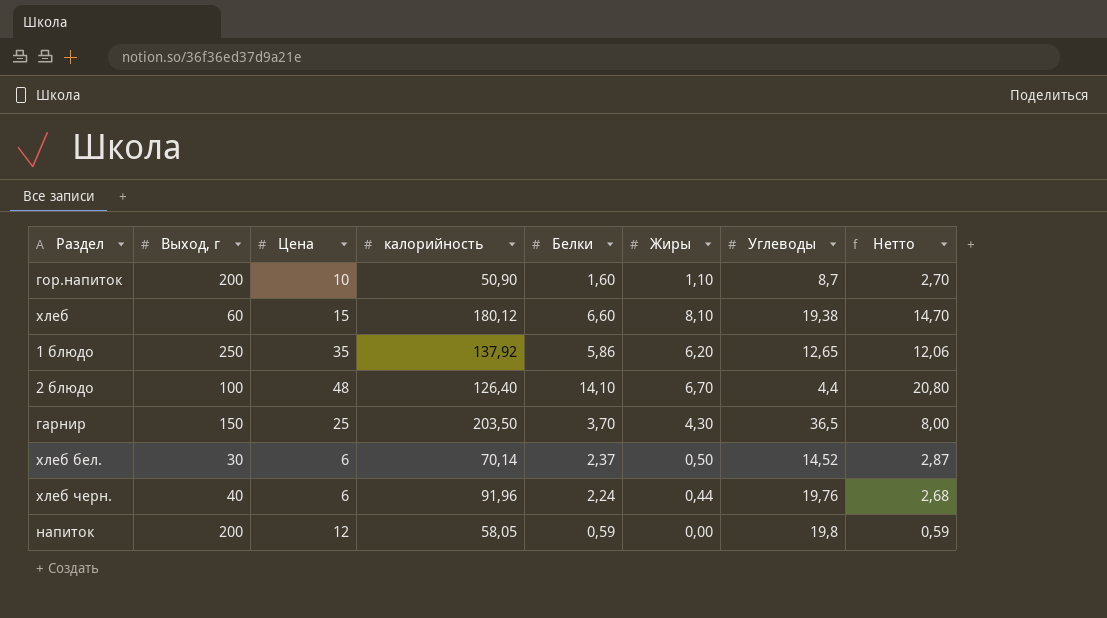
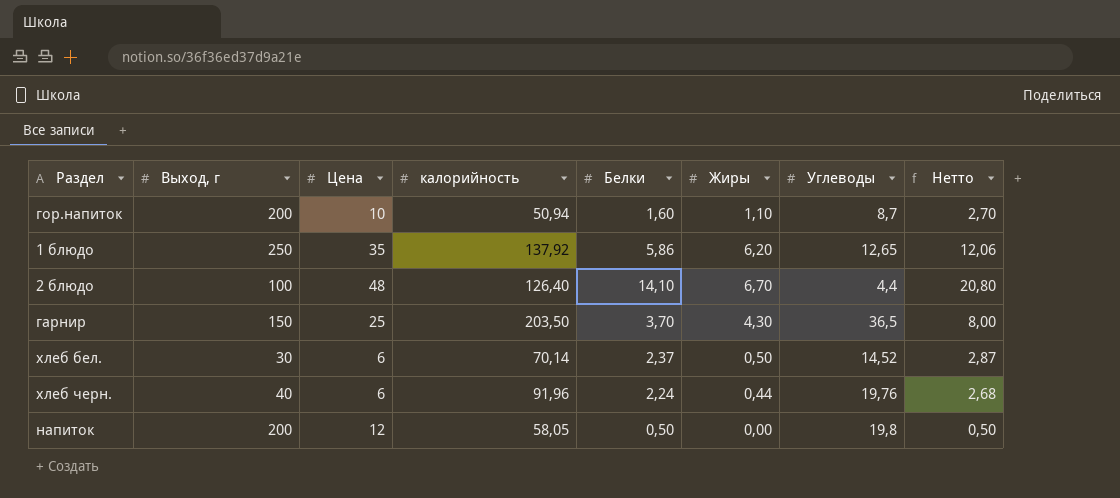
row хлеб: 60 | 15 | 180,12 | 6,60 | 8,10 | 19,38 | 14,70 -> none
гор.напиток | калорийность: 50,90 -> 50,94
напиток | Белки: 0,59 -> 0,50
напиток | Нетто: 0,59 -> 0,50

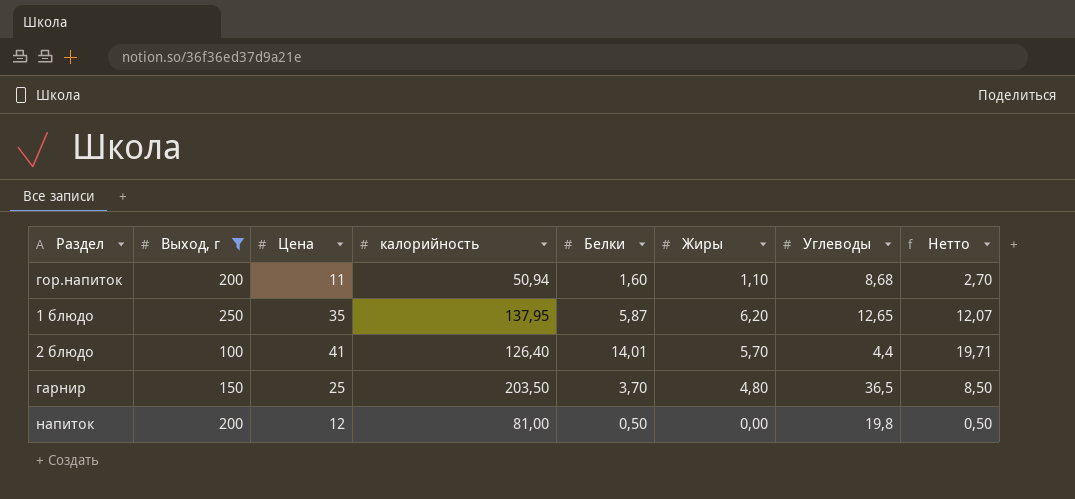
filter: none -> Выход, г >= 100
гор.напиток | Цена: 10 -> 11
гор.напиток | Углеводы: 8,7 -> 8,68
1 блюдо | калорийность: 137,92 -> 137,95
1 блюдо | Белки: 5,86 -> 5,87
1 блюдо | Нетто: 12,06 -> 12,07
2 блюдо | Цена: 48 -> 41
2 блюдо | Белки: 14,10 -> 14,01
2 блюдо | Жиры: 6,70 -> 5,70
2 блюдо | Нетто: 20,80 -> 19,71
гарнир | Жиры: 4,30 -> 4,80
гарнир | Нетто: 8,00 -> 8,50
напиток | калорийность: 58,05 -> 81,00

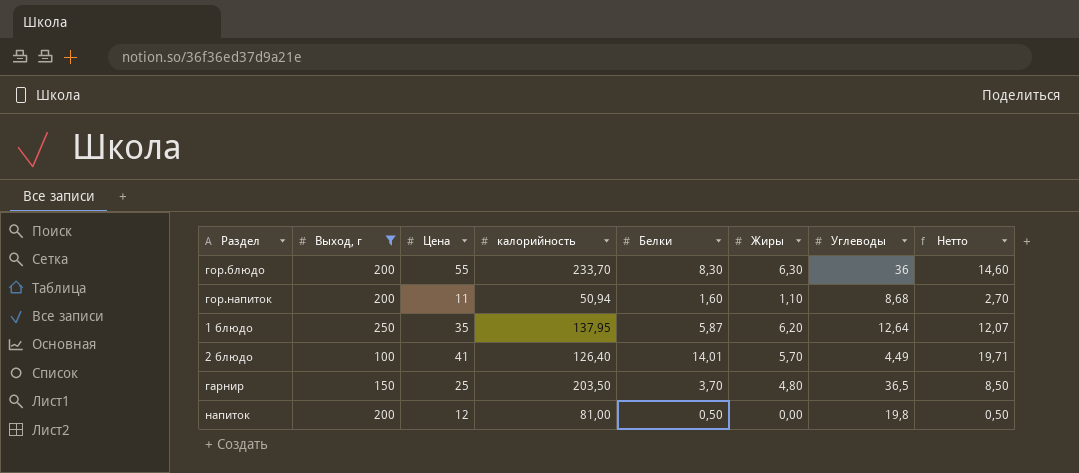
row гор.блюдо: none -> 200 | 55 | 233,70 | 8,30 | 6,30 | 36 | 14,60
1 блюдо | Углеводы: 12,65 -> 12,64
2 блюдо | Углеводы: 4,4 -> 4,49

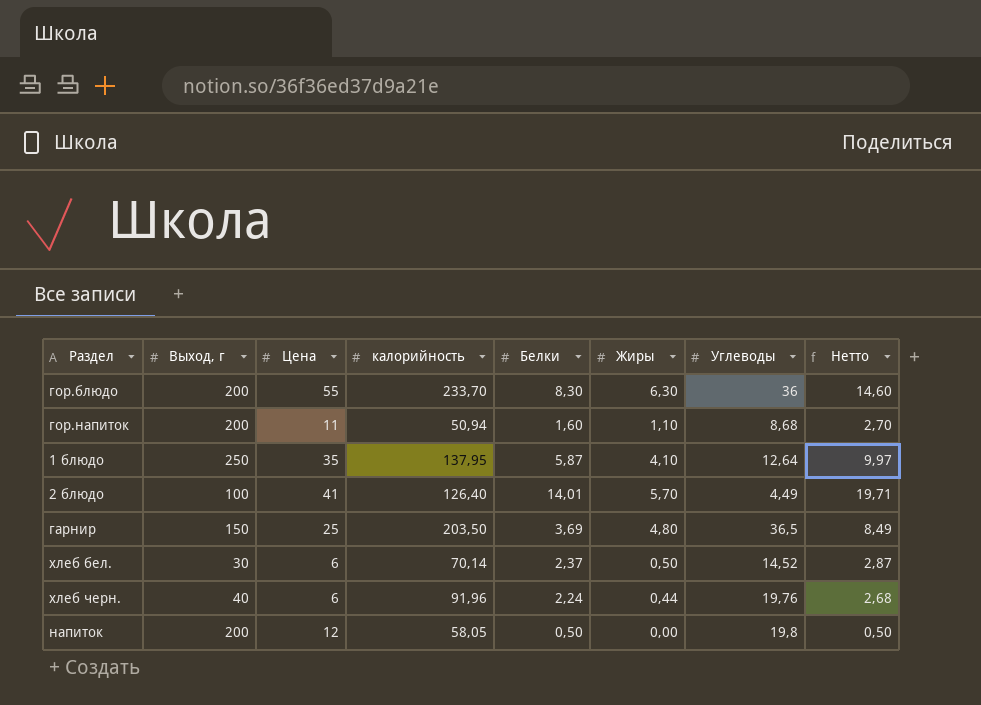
filter: Выход, г >= 100 -> none
1 блюдо | Жиры: 6,20 -> 4,10
1 блюдо | Нетто: 12,07 -> 9,97
гарнир | Белки: 3,70 -> 3,69
гарнир | Нетто: 8,50 -> 8,49
напиток | калорийность: 81,00 -> 58,05

